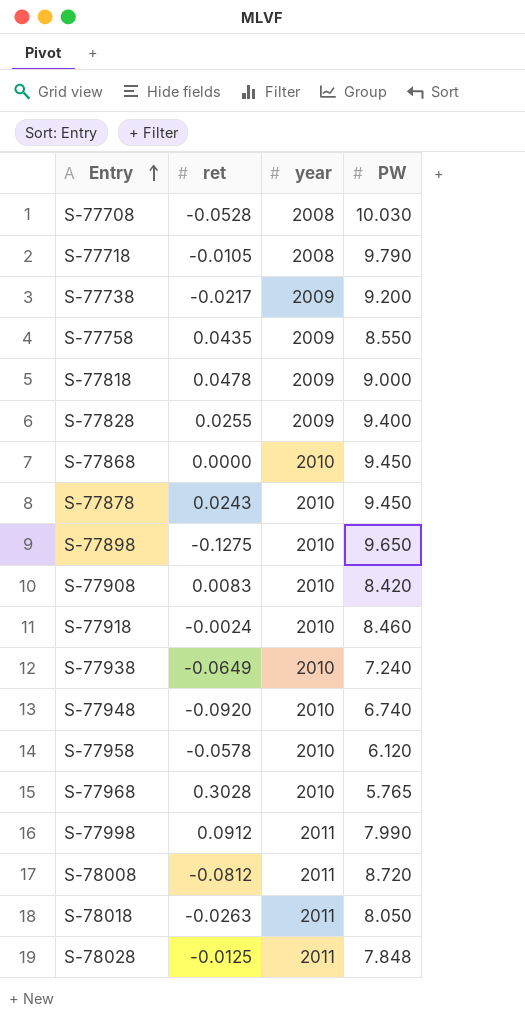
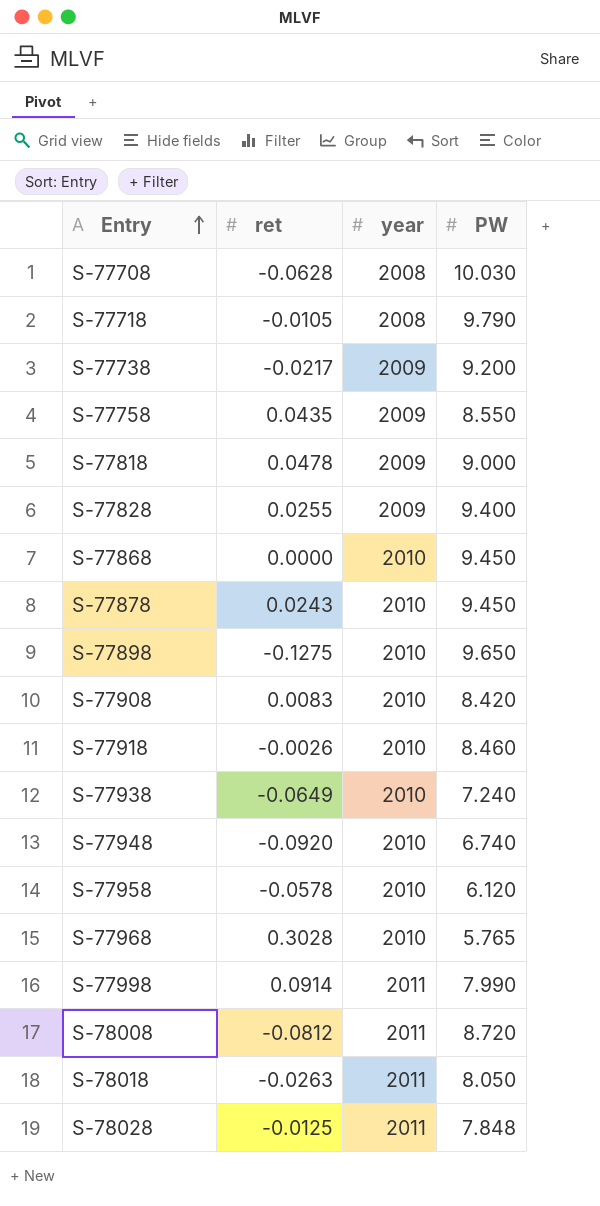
S-77708 | ret: -0.0528 -> -0.0628
S-77918 | ret: -0.0024 -> -0.0026
S-77998 | ret: 0.0912 -> 0.0914

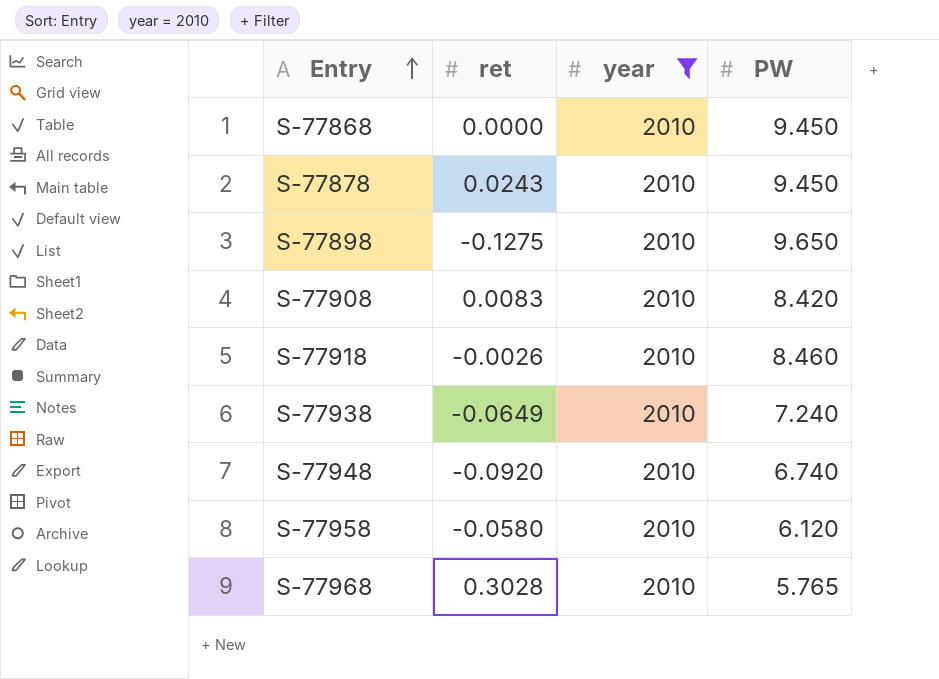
filter: none -> year = 2010
S-77958 | ret: -0.0578 -> -0.0580

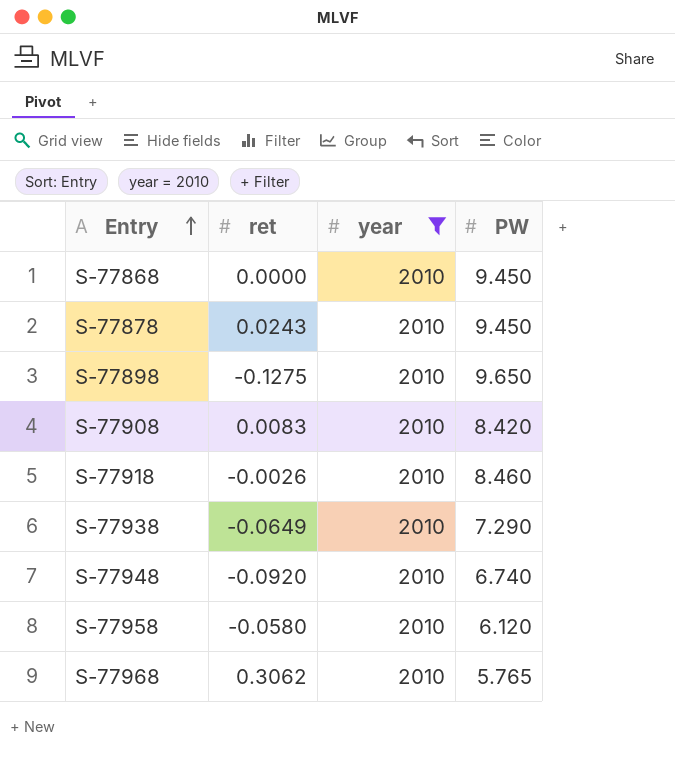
S-77938 | PW: 7.240 -> 7.290
S-77968 | ret: 0.3028 -> 0.3062

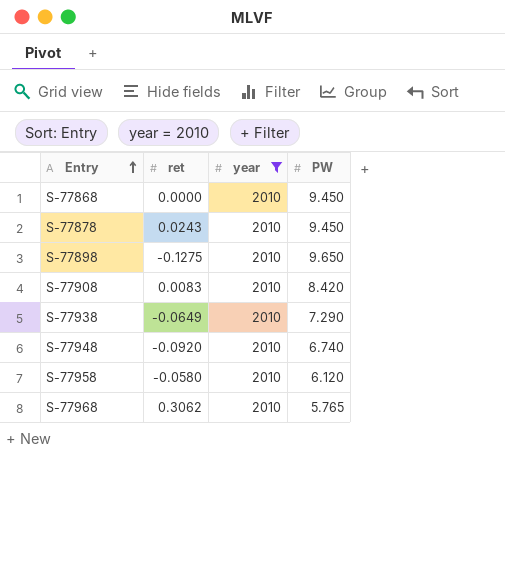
row S-77918: -0.0026 | 2010 | 8.460 -> none

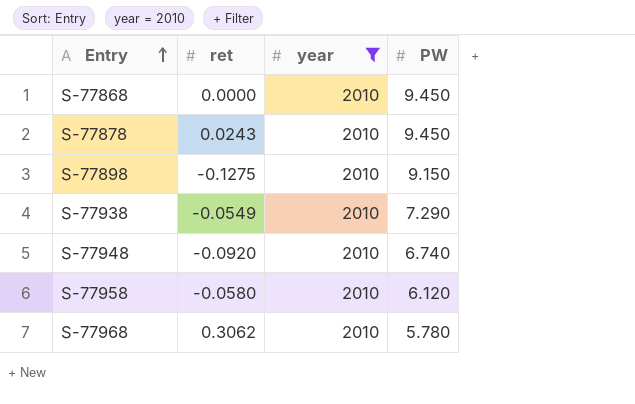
row S-77908: 0.0083 | 2010 | 8.420 -> none
S-77898 | PW: 9.650 -> 9.150
S-77938 | ret: -0.0649 -> -0.0549
S-77968 | PW: 5.765 -> 5.780

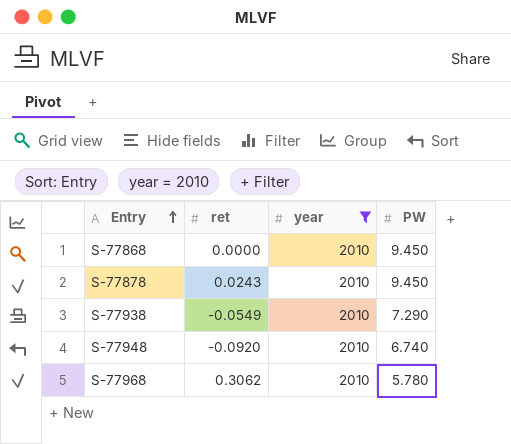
row S-77898: -0.1275 | 2010 | 9.150 -> none
row S-77958: -0.0580 | 2010 | 6.120 -> none

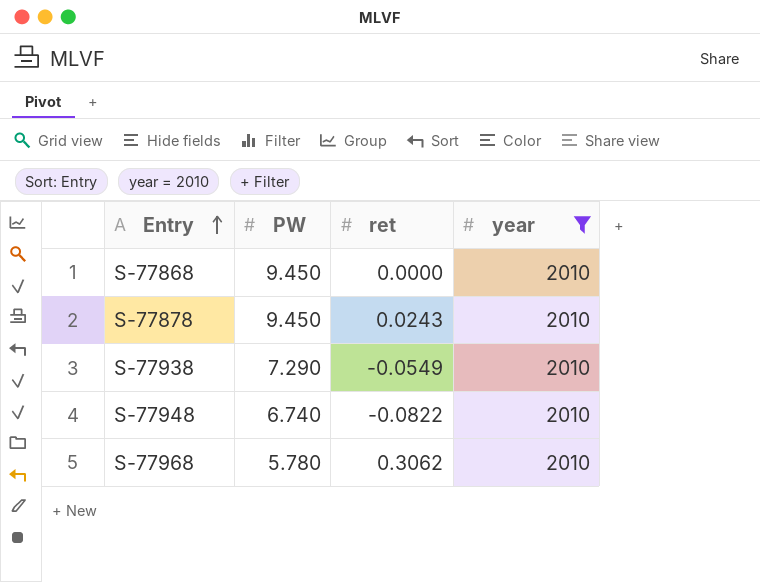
column PW | position: 4 -> 2
S-77948 | ret: -0.0920 -> -0.0822

